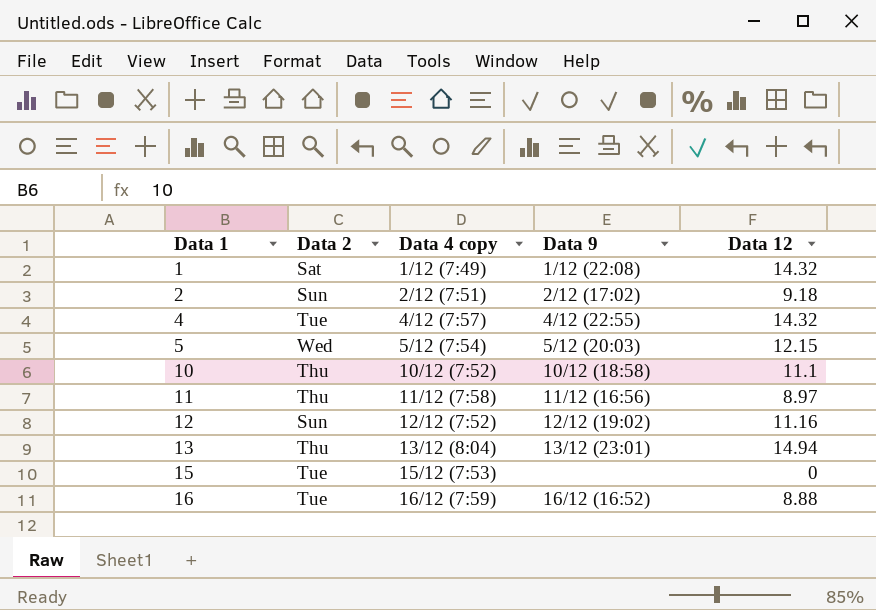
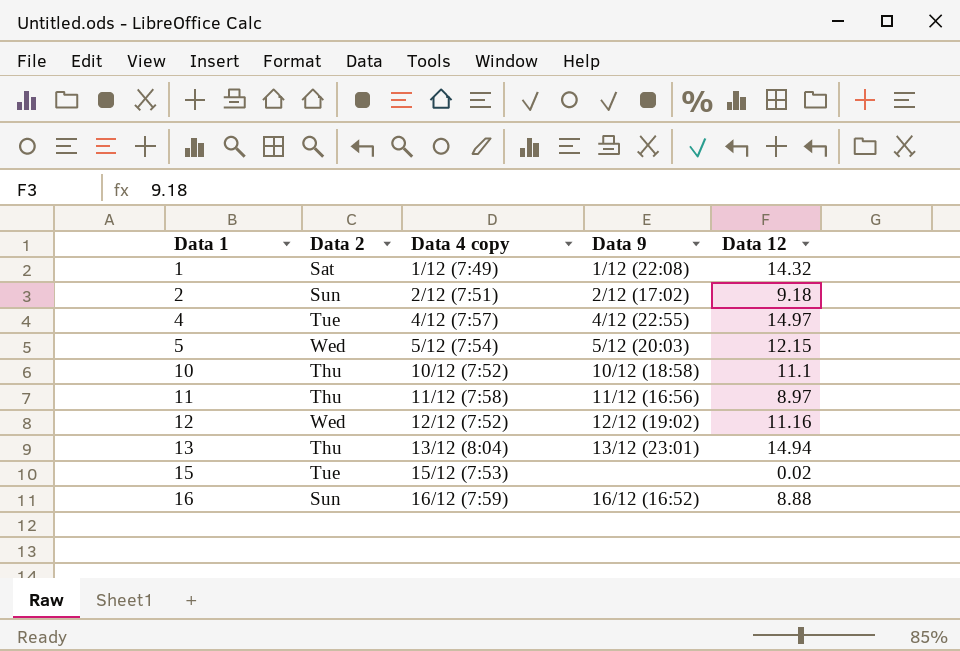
4 | Data 12: 14.32 -> 14.97
12 | Data 2: Sun -> Wed
15 | Data 12: 0 -> 0.02
16 | Data 2: Tue -> Sun

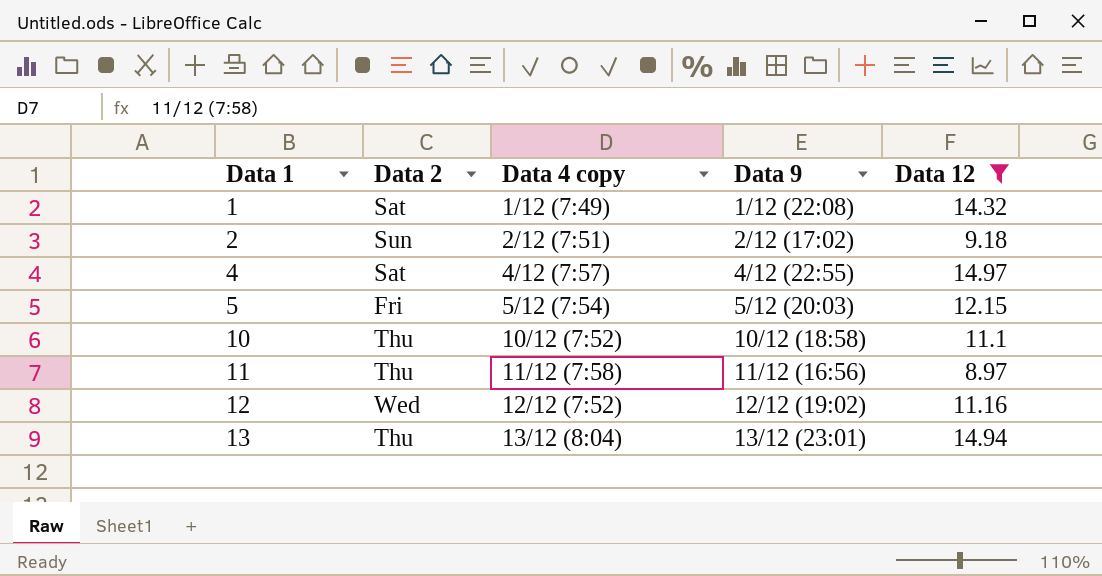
filter: none -> Data 12 >= 8.97
4 | Data 2: Tue -> Sat
5 | Data 2: Wed -> Fri

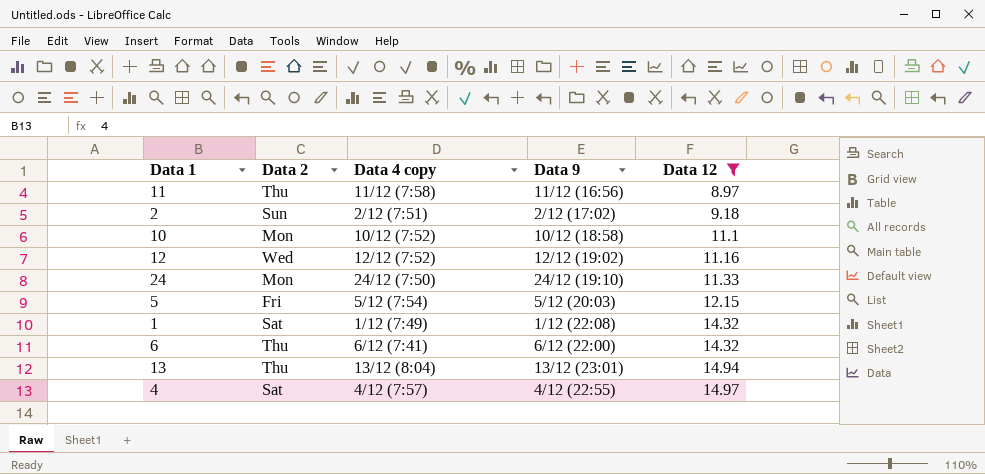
row order: Data 1 ascending -> Data 12 ascending
10 | Data 2: Thu -> Mon
row 24: none -> Mon | 24/12 (7:50) | 24/12 (19:10) | 11.33
row 6: none -> Thu | 6/12 (7:41) | 6/12 (22:00) | 14.32

